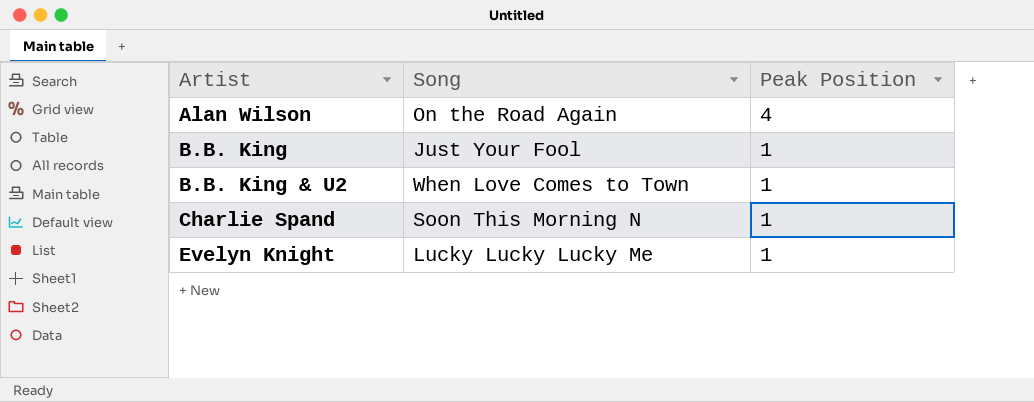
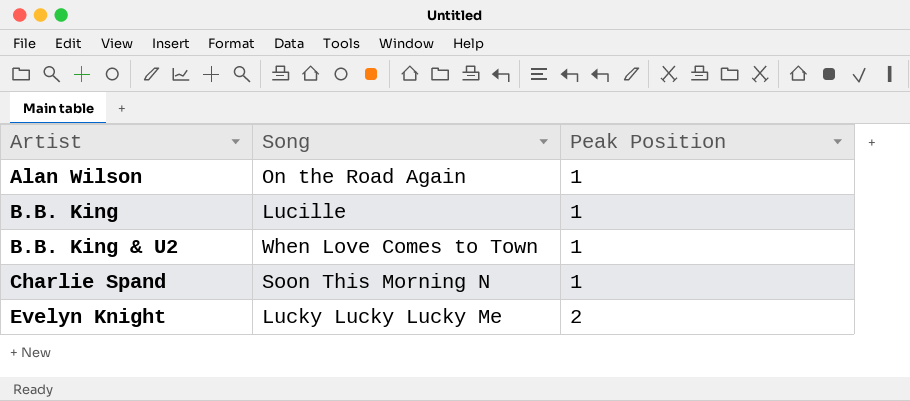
Alan Wilson | Peak Position: 4 -> 1
B.B. King | Song: Just Your Fool -> Lucille
Evelyn Knight | Peak Position: 1 -> 2

